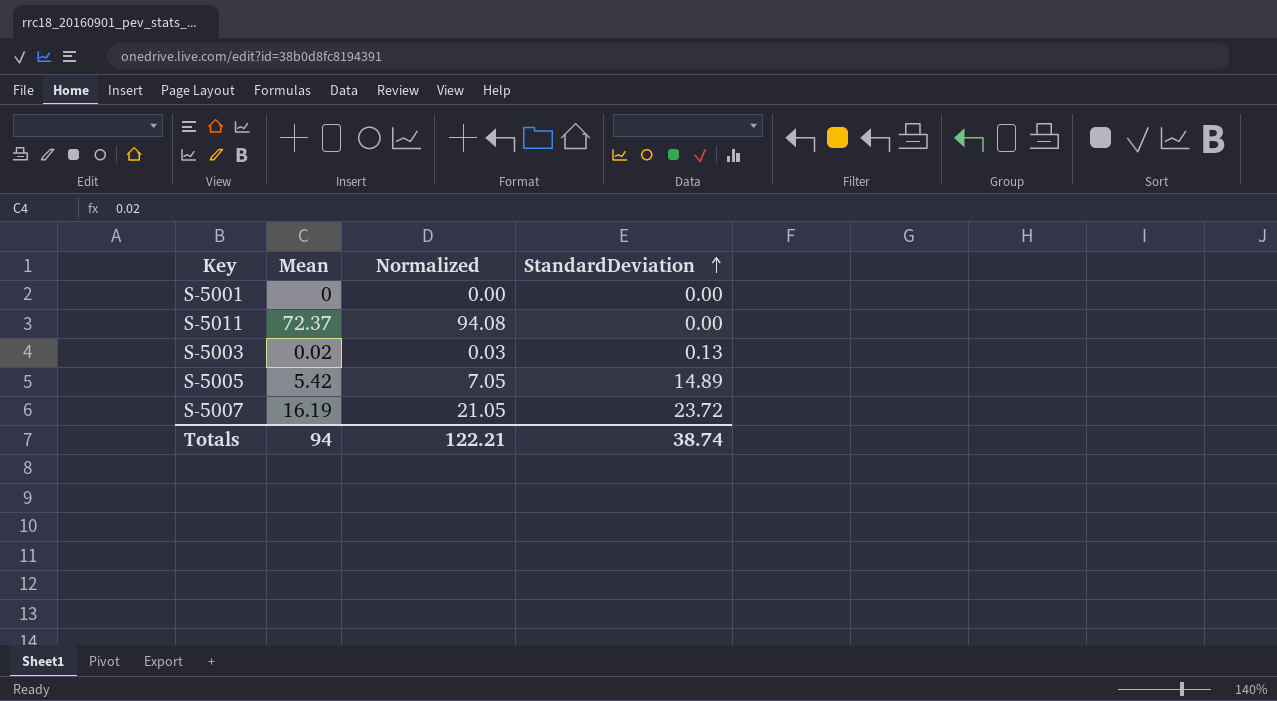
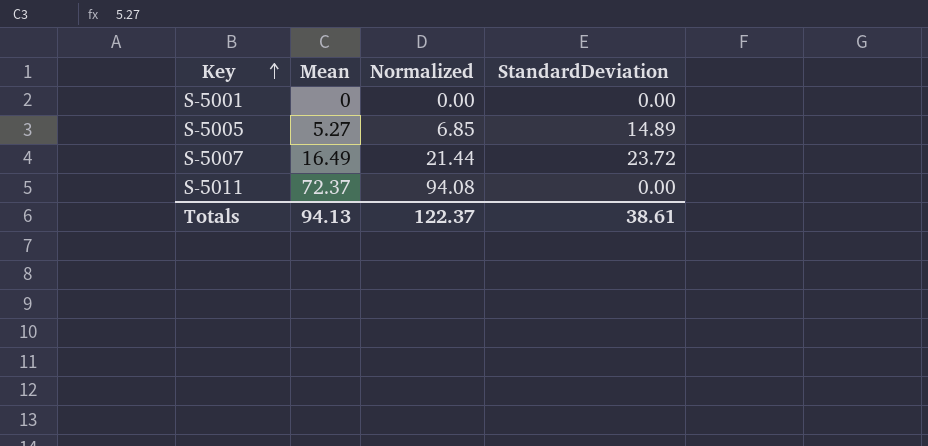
row order: StandardDeviation ascending -> Key ascending
row S-5003: 0.02 | 0.03 | 0.13 -> none
S-5005 | Mean: 5.42 -> 5.27
S-5005 | Normalized: 7.05 -> 6.85
S-5007 | Mean: 16.19 -> 16.49
S-5007 | Normalized: 21.05 -> 21.44
Totals | Mean: 94 -> 94.13
Totals | Normalized: 122.21 -> 122.37
Totals | StandardDeviation: 38.74 -> 38.61

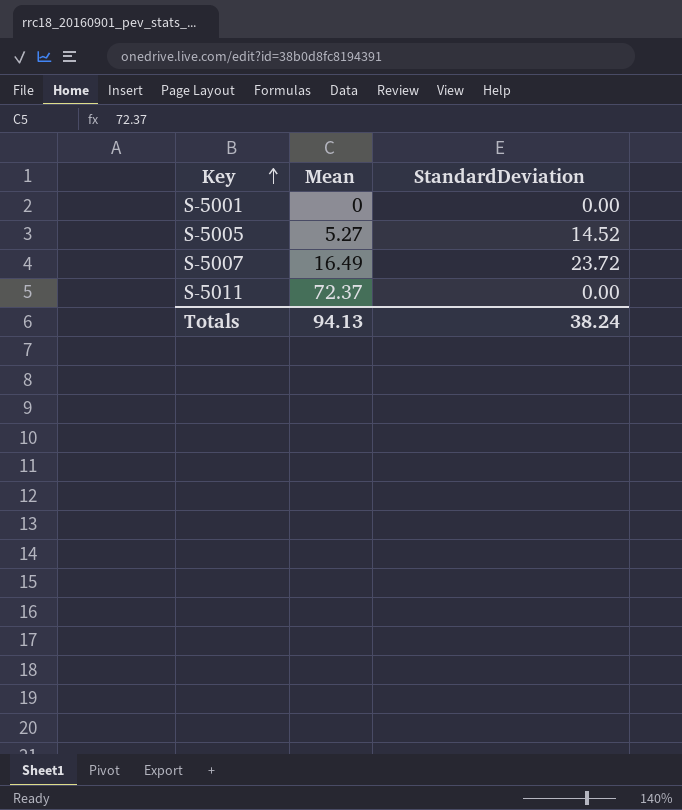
column Normalized | formula: [Mean] * 1.3 -> none
S-5005 | StandardDeviation: 14.89 -> 14.52
Totals | StandardDeviation: 38.61 -> 38.24

